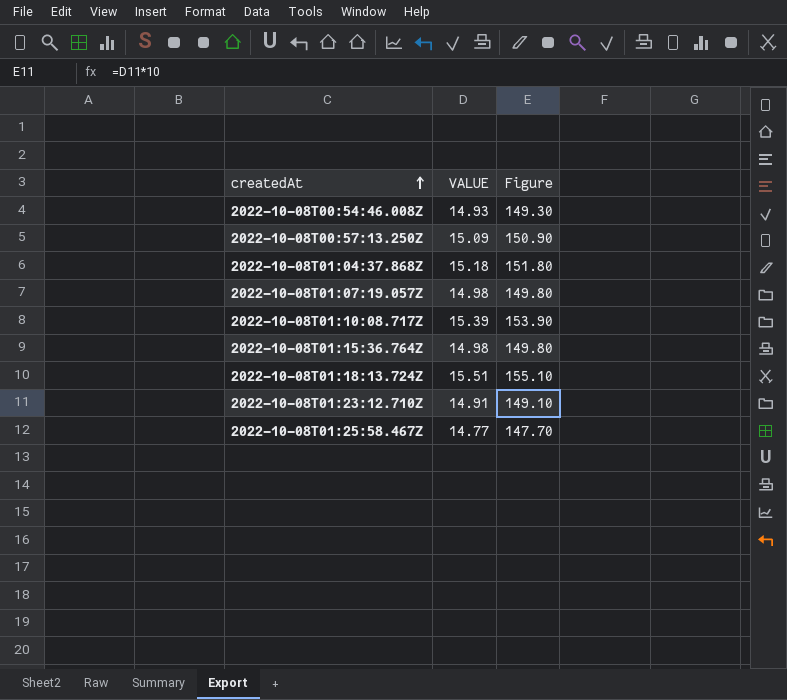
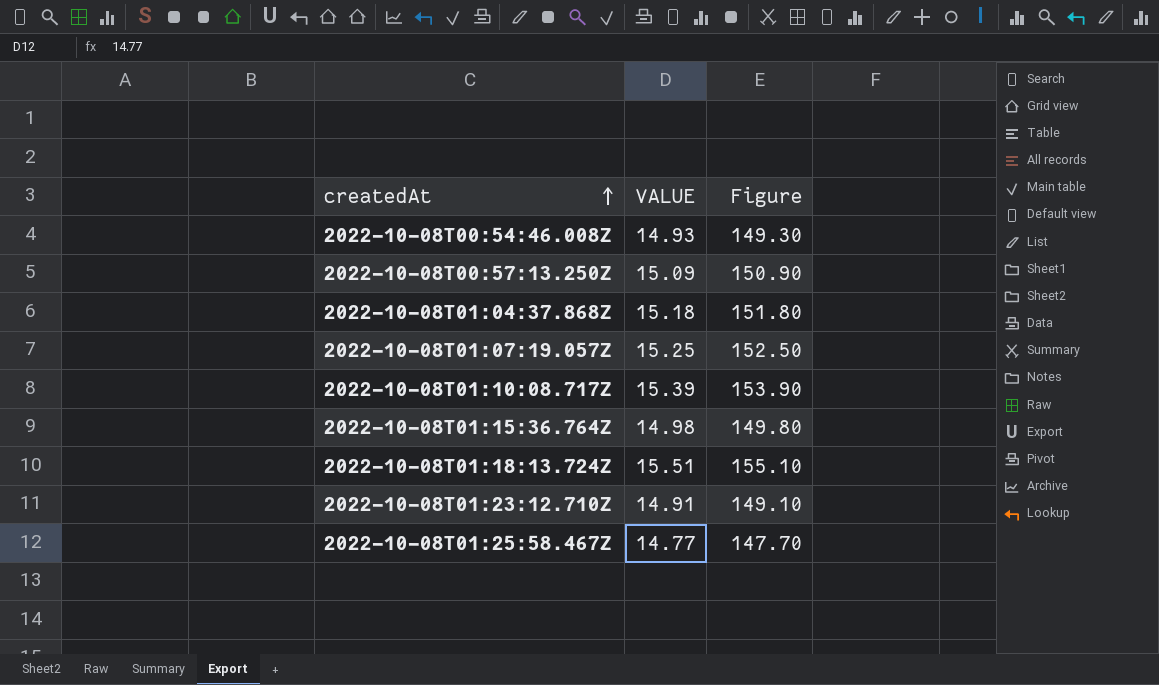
2022-10-08T01:07:19.057Z | VALUE: 14.98 -> 15.25
2022-10-08T01:07:19.057Z | Figure: 149.80 -> 152.50

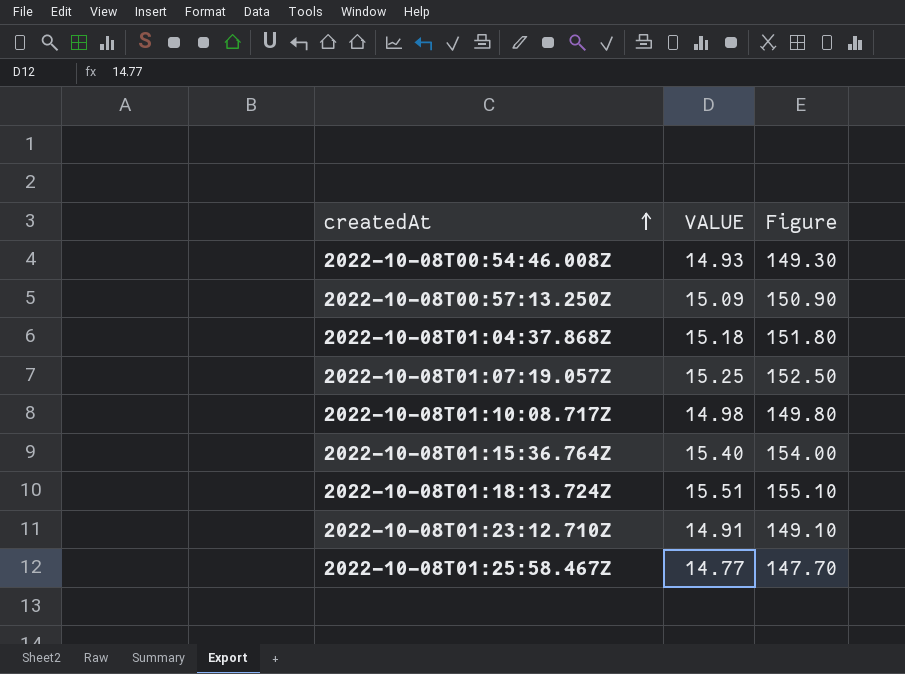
2022-10-08T01:10:08.717Z | VALUE: 15.39 -> 14.98
2022-10-08T01:10:08.717Z | Figure: 153.90 -> 149.80
2022-10-08T01:15:36.764Z | VALUE: 14.98 -> 15.40
2022-10-08T01:15:36.764Z | Figure: 149.80 -> 154.00

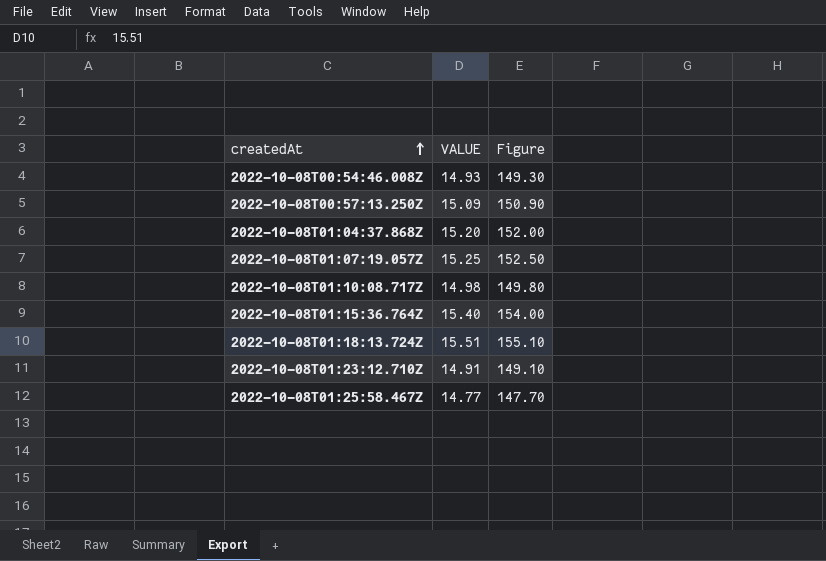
2022-10-08T01:04:37.868Z | VALUE: 15.18 -> 15.20
2022-10-08T01:04:37.868Z | Figure: 151.80 -> 152.00

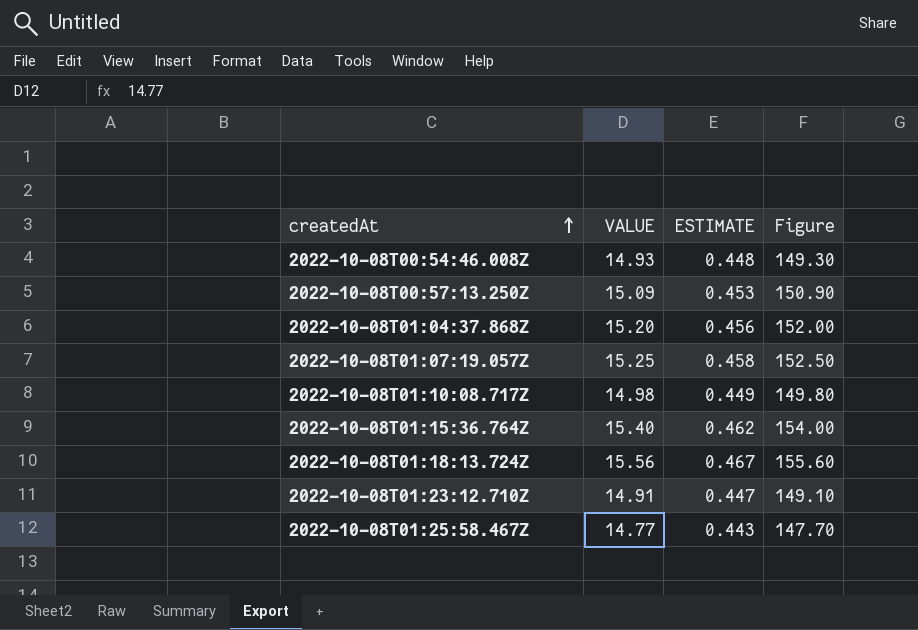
column ESTIMATE | formula: none -> [VALUE] * 0.03
2022-10-08T01:18:13.724Z | VALUE: 15.51 -> 15.56
2022-10-08T01:18:13.724Z | Figure: 155.10 -> 155.60

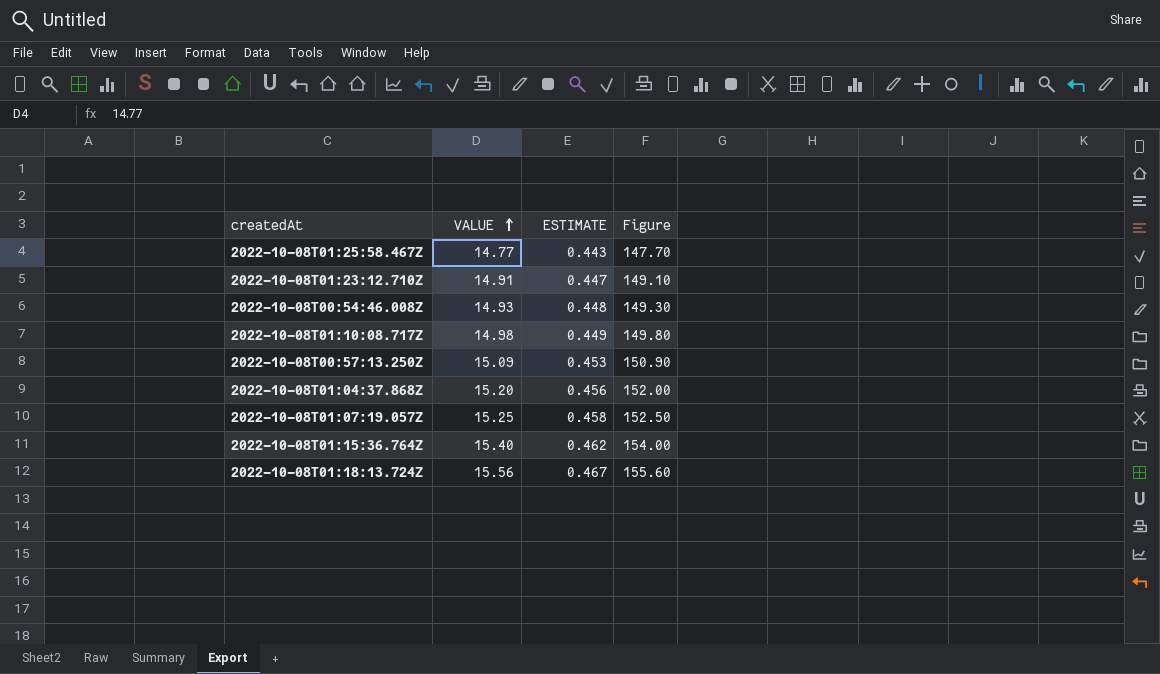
row order: createdAt ascending -> VALUE ascending

